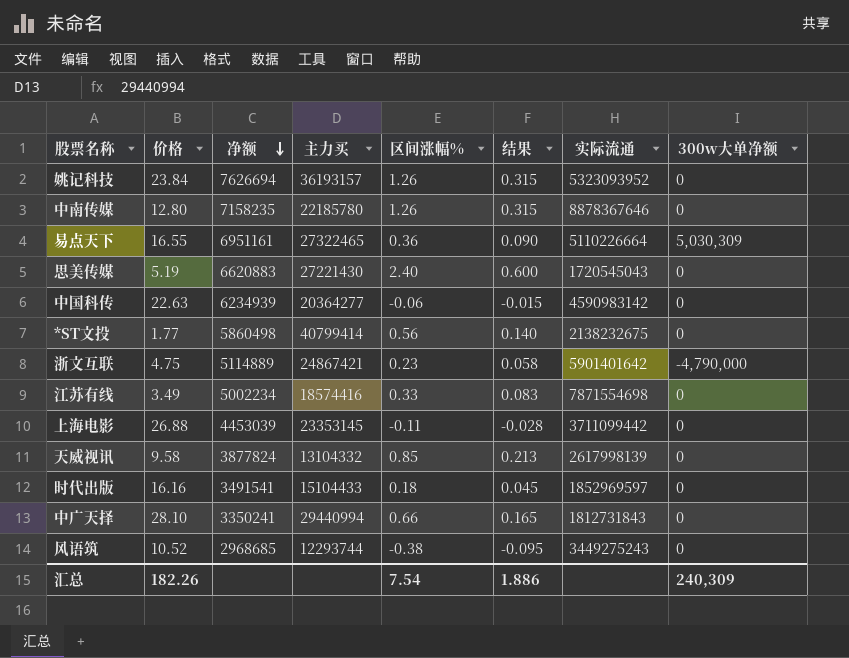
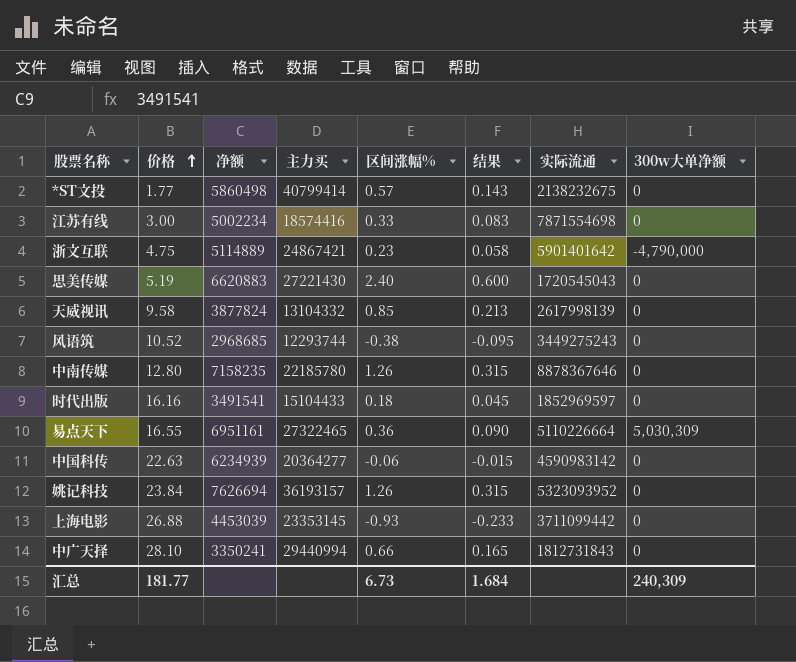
row order: 净额 descending -> 价格 ascending
*ST文投 | 区间涨幅%: 0.56 -> 0.57
*ST文投 | 结果: 0.140 -> 0.143
江苏有线 | 价格: 3.49 -> 3.00
上海电影 | 区间涨幅%: -0.11 -> -0.93
上海电影 | 结果: -0.028 -> -0.233
汇总 | 价格: 182.26 -> 181.77
汇总 | 区间涨幅%: 7.54 -> 6.73
汇总 | 结果: 1.886 -> 1.684

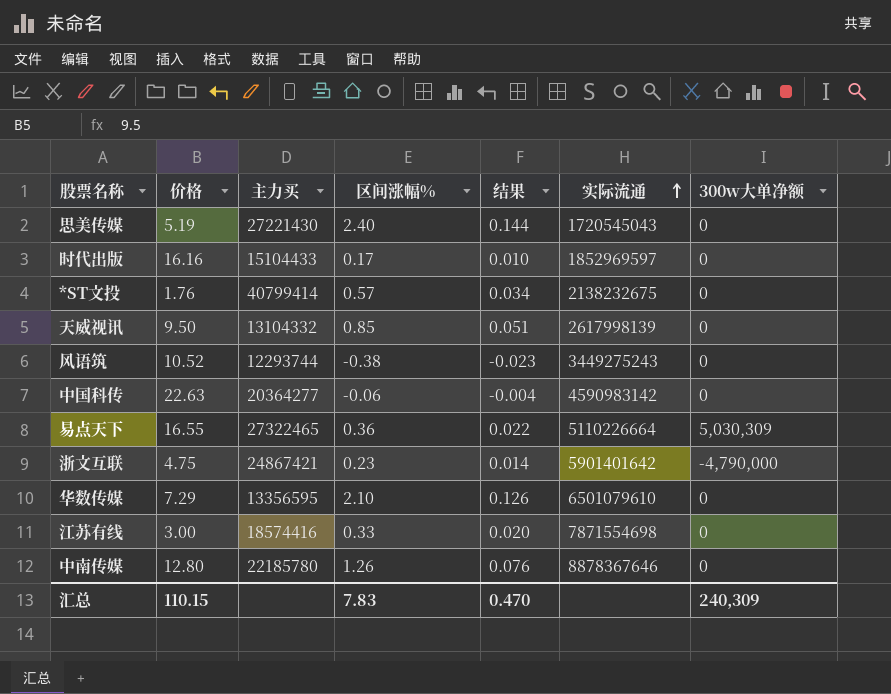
row order: 价格 ascending -> 实际流通 ascending
column 净额 | position: 3 -> none
column 结果 | formula: [区间涨幅%] * 0.25 -> [区间涨幅%] * 0.06
row 姚记科技: 23.84 | 7626694 | 36193157 | 1.26 | 0.315 | 5323093952 | 0 -> none
row 上海电影: 26.88 | 4453039 | 23353145 | -0.93 | -0.233 | 3711099442 | 0 -> none
row 中广天择: 28.10 | 3350241 | 29440994 | 0.66 | 0.165 | 1812731843 | 0 -> none
时代出版 | 区间涨幅%: 0.18 -> 0.17
*ST文投 | 价格: 1.77 -> 1.76
天威视讯 | 价格: 9.58 -> 9.50
row 华数传媒: none -> 7.29 | 13356595 | 2.10 | 0.126 | 6501079610 | 0
汇总 | 价格: 181.77 -> 110.15
汇总 | 区间涨幅%: 6.73 -> 7.83
汇总 | 结果: 1.684 -> 0.470

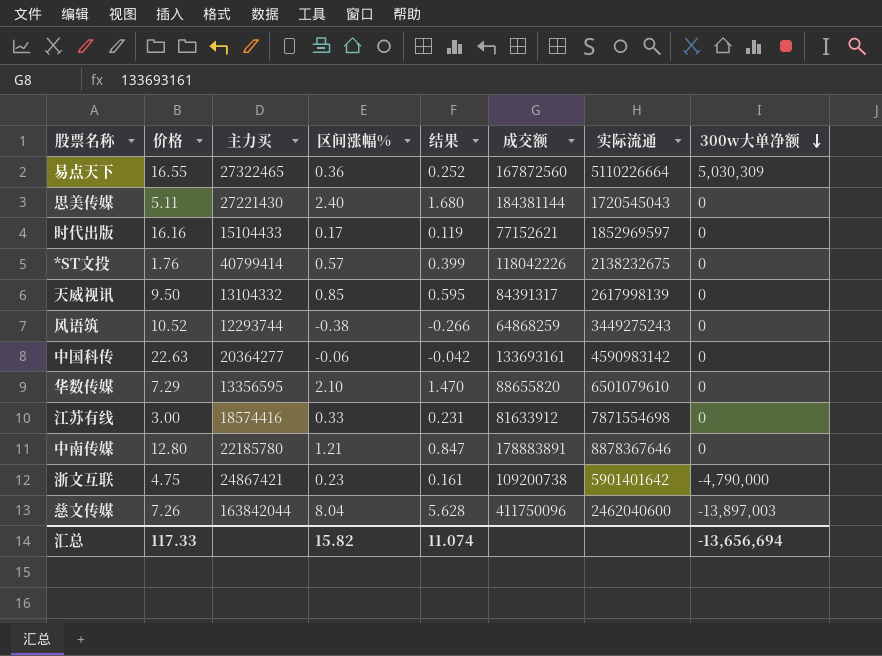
row order: 实际流通 ascending -> 300w大单净额 descending
column 结果 | formula: [区间涨幅%] * 0.06 -> [区间涨幅%] * 0.7
column 成交额 | position: none -> 6
思美传媒 | 价格: 5.19 -> 5.11
中南传媒 | 区间涨幅%: 1.26 -> 1.21
row 慈文传媒: none -> 7.26 | 163842044 | 8.04 | 5.628 | 411750096 | 2462040600 | -13,897,003
汇总 | 价格: 110.15 -> 117.33
汇总 | 区间涨幅%: 7.83 -> 15.82
汇总 | 结果: 0.470 -> 11.074
汇总 | 300w大单净额: 240,309 -> -13,656,694

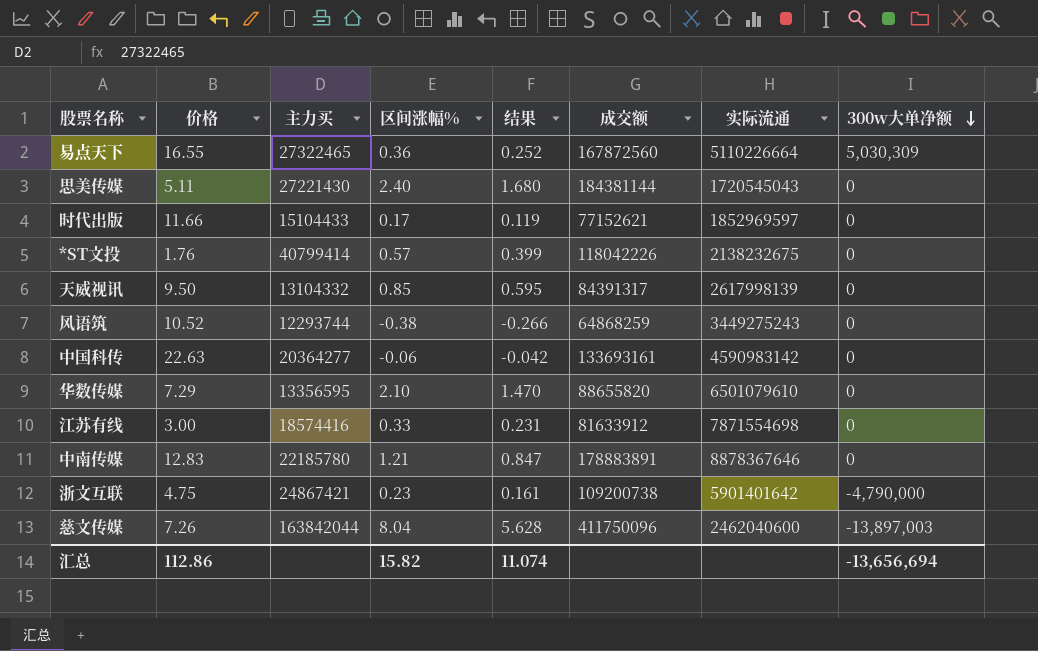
时代出版 | 价格: 16.16 -> 11.66
中南传媒 | 价格: 12.80 -> 12.83
汇总 | 价格: 117.33 -> 112.86

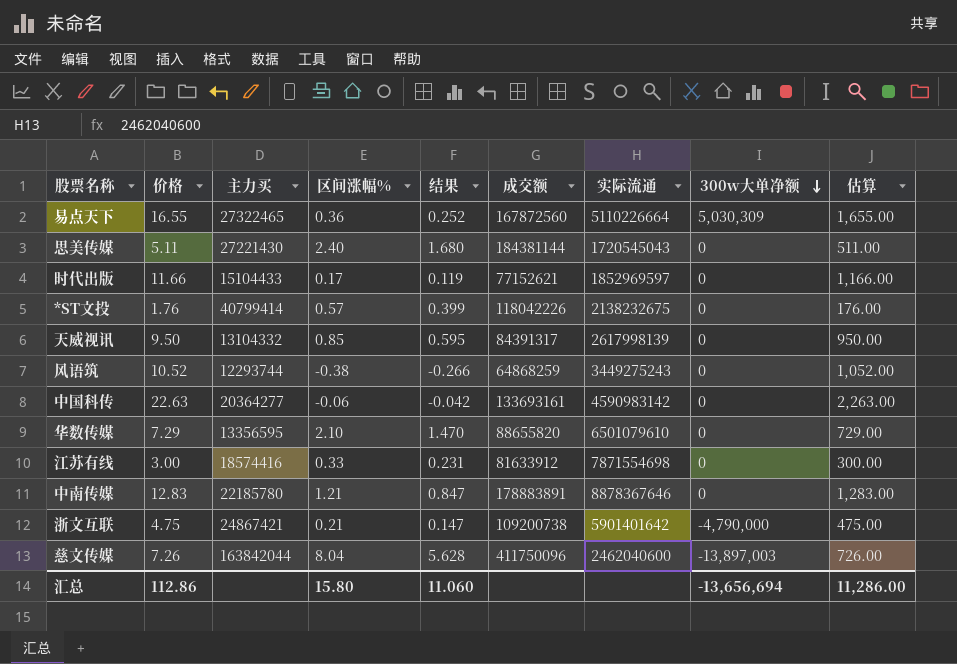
column 估算 | formula: none -> [价格] * 100
浙文互联 | 区间涨幅%: 0.23 -> 0.21
浙文互联 | 结果: 0.161 -> 0.147
汇总 | 区间涨幅%: 15.82 -> 15.80
汇总 | 结果: 11.074 -> 11.060

